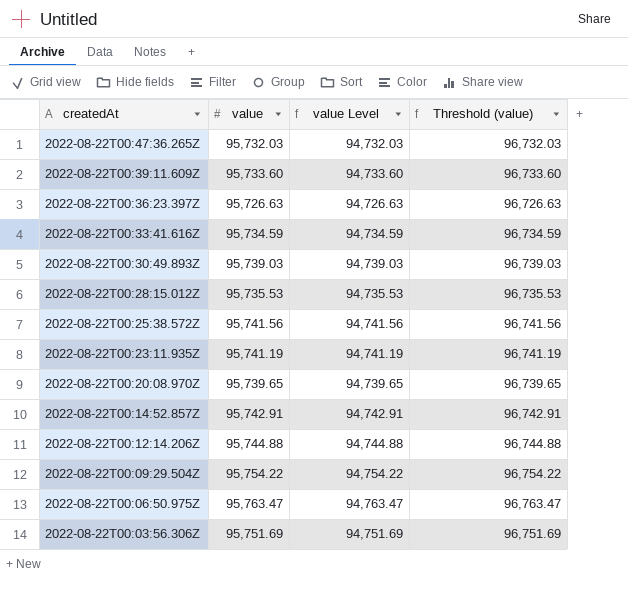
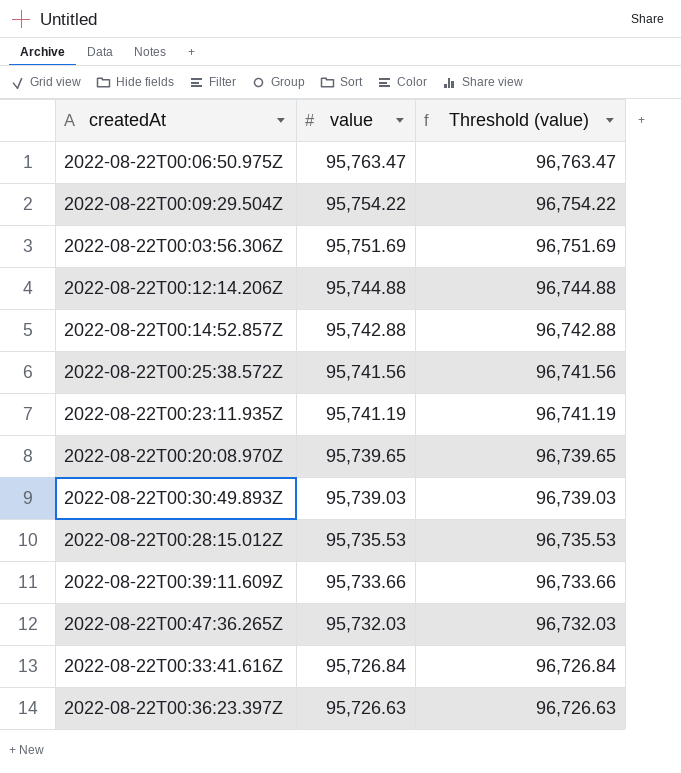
row order: createdAt descending -> value descending
column value Level | formula: [value] - 1000 -> none
2022-08-22T00:14:52.857Z | value: 95,742.91 -> 95,742.88
2022-08-22T00:14:52.857Z | Threshold (value): 96,742.91 -> 96,742.88
2022-08-22T00:39:11.609Z | value: 95,733.60 -> 95,733.66
2022-08-22T00:39:11.609Z | Threshold (value): 96,733.60 -> 96,733.66
2022-08-22T00:33:41.616Z | value: 95,734.59 -> 95,726.84
2022-08-22T00:33:41.616Z | Threshold (value): 96,734.59 -> 96,726.84

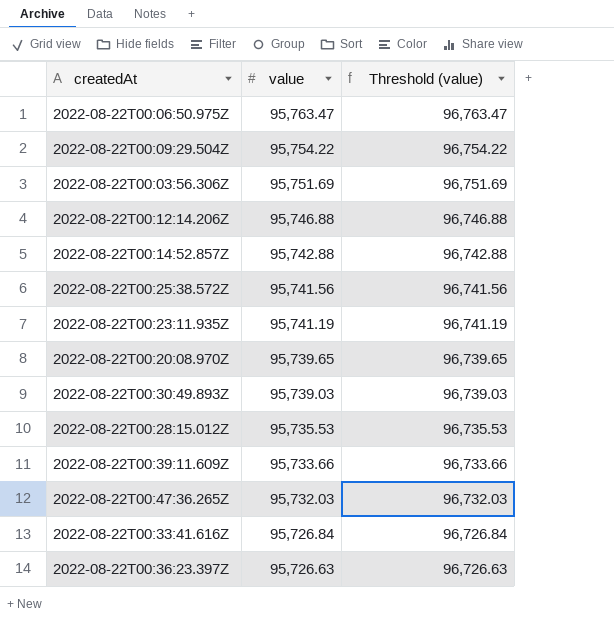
2022-08-22T00:12:14.206Z | value: 95,744.88 -> 95,746.88
2022-08-22T00:12:14.206Z | Threshold (value): 96,744.88 -> 96,746.88

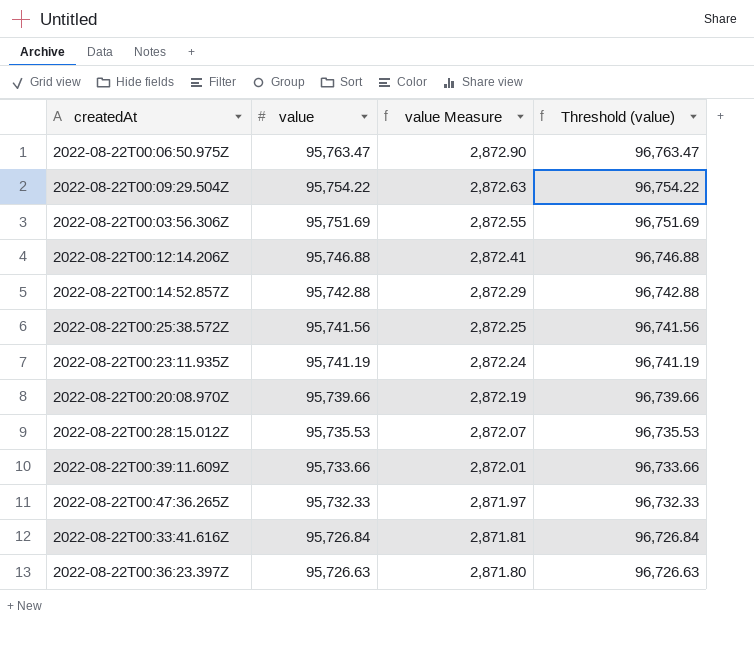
column value Measure | formula: none -> [value] * 0.03
row 2022-08-22T00:30:49.893Z: 95,739.03 | 96,739.03 -> none
2022-08-22T00:20:08.970Z | value: 95,739.65 -> 95,739.66
2022-08-22T00:20:08.970Z | Threshold (value): 96,739.65 -> 96,739.66
2022-08-22T00:47:36.265Z | value: 95,732.03 -> 95,732.33
2022-08-22T00:47:36.265Z | Threshold (value): 96,732.03 -> 96,732.33

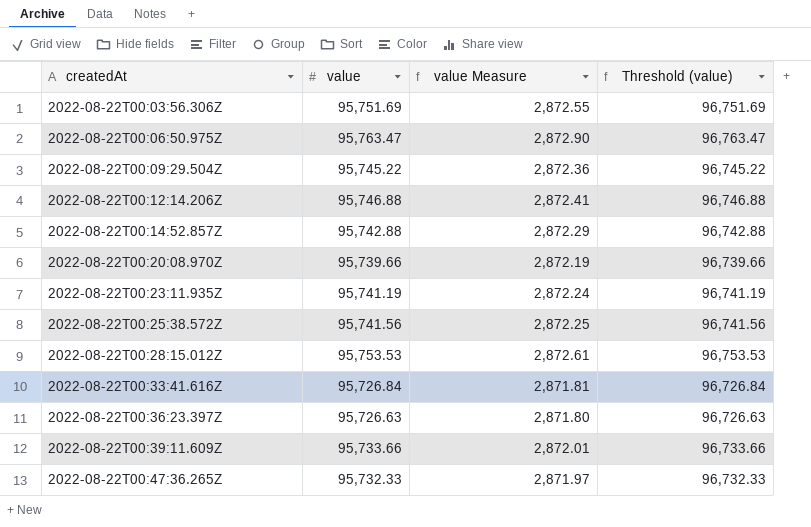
row order: value descending -> createdAt ascending
2022-08-22T00:09:29.504Z | value: 95,754.22 -> 95,745.22
2022-08-22T00:09:29.504Z | value Measure: 2,872.63 -> 2,872.36
2022-08-22T00:09:29.504Z | Threshold (value): 96,754.22 -> 96,745.22
2022-08-22T00:28:15.012Z | value: 95,735.53 -> 95,753.53
2022-08-22T00:28:15.012Z | value Measure: 2,872.07 -> 2,872.61
2022-08-22T00:28:15.012Z | Threshold (value): 96,735.53 -> 96,753.53

